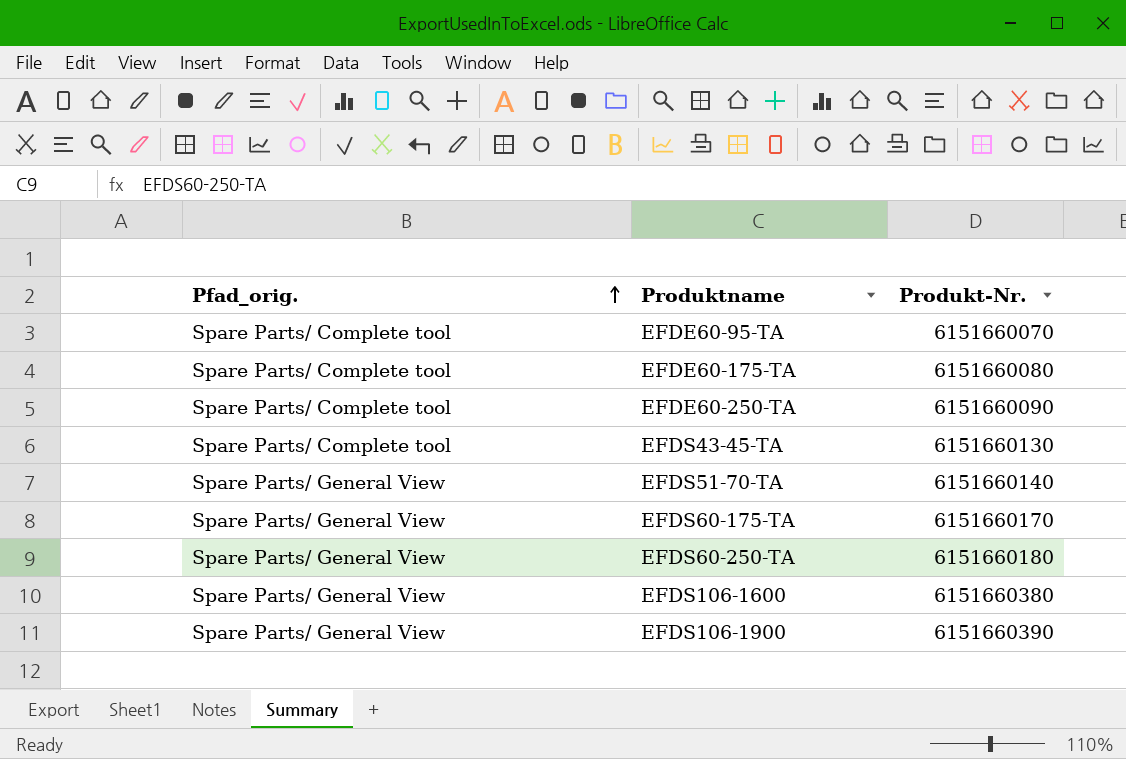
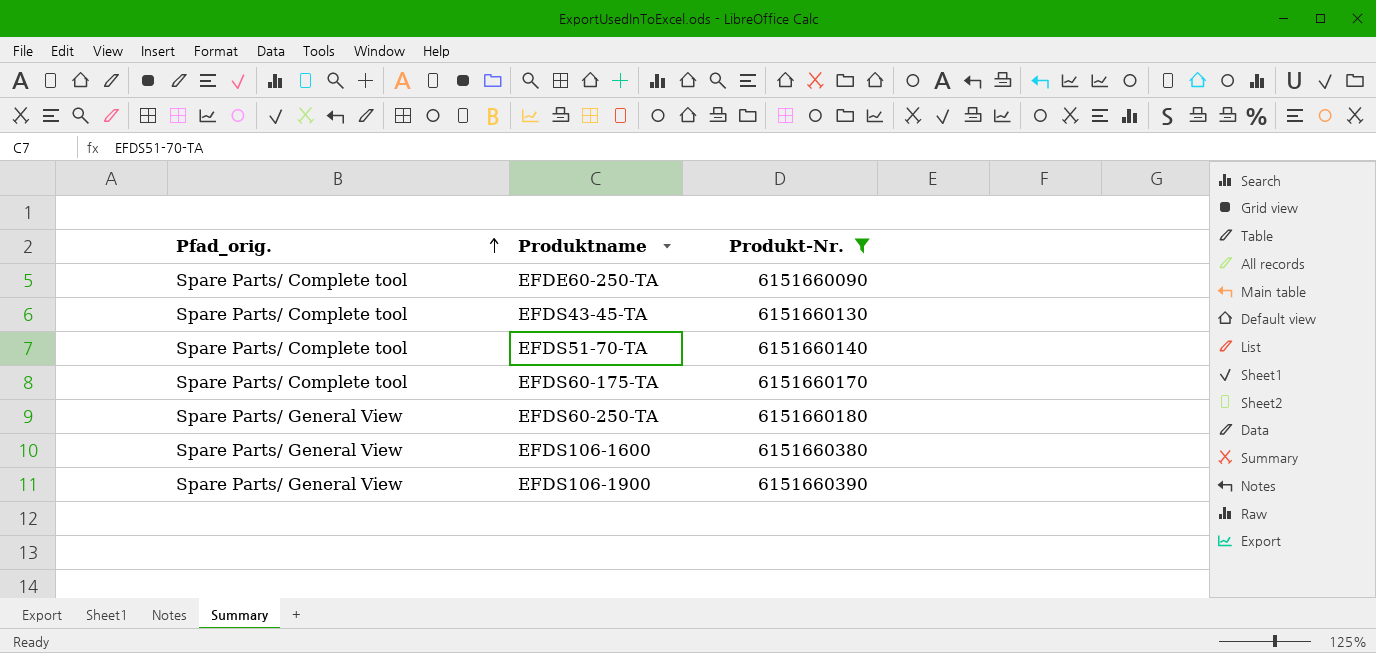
filter: none -> Produkt-Nr. >= 6151660090
EFDS51-70-TA | Pfad_orig.: Spare Parts/ General View -> Spare Parts/ Complete tool
EFDS60-175-TA | Pfad_orig.: Spare Parts/ General View -> Spare Parts/ Complete tool

